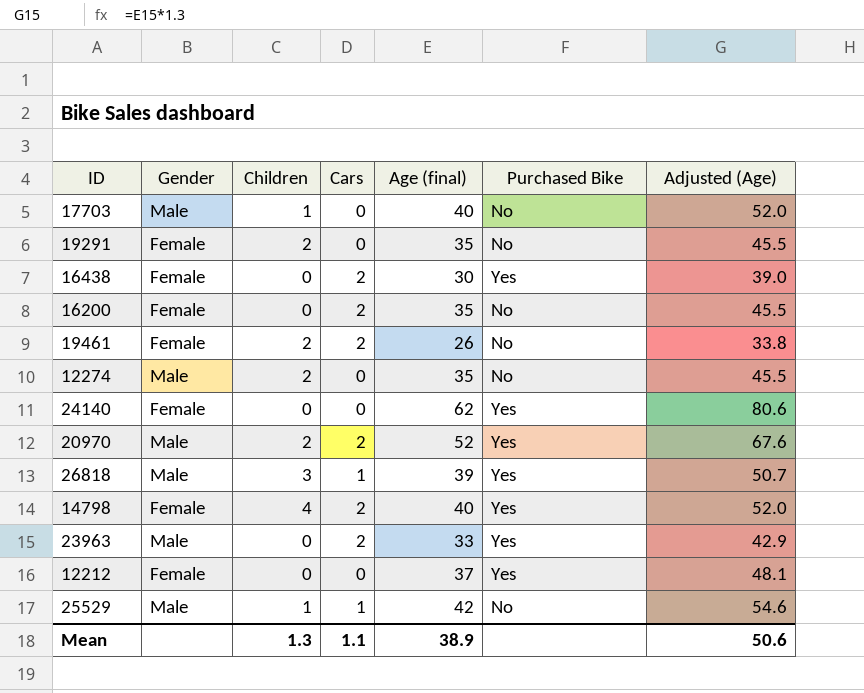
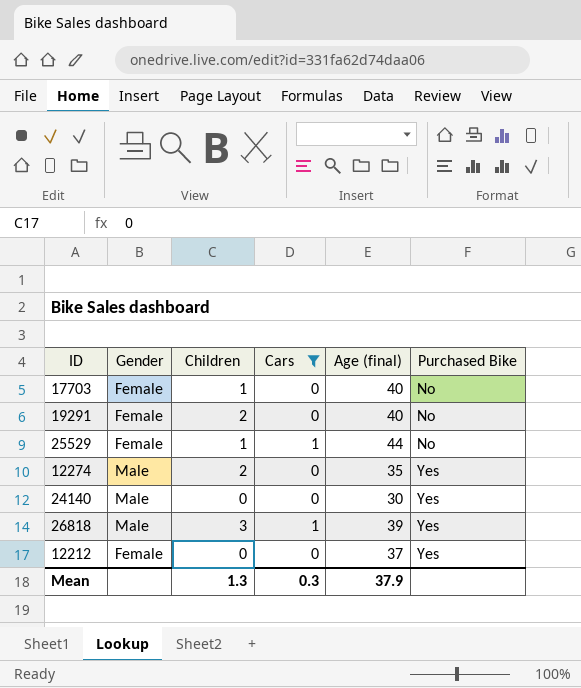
filter: none -> Cars != 2
row order: none -> Purchased Bike ascending
column Adjusted (Age) | formula: [Age (final)] * 1.3 -> none
17703 | Gender: Male -> Female
19291 | Age (final): 35 -> 40
25529 | Gender: Male -> Female
25529 | Age (final): 42 -> 44
12274 | Purchased Bike: No -> Yes
24140 | Gender: Female -> Male
24140 | Age (final): 62 -> 30
Mean | Cars: 1.1 -> 0.3
Mean | Age (final): 38.9 -> 37.9

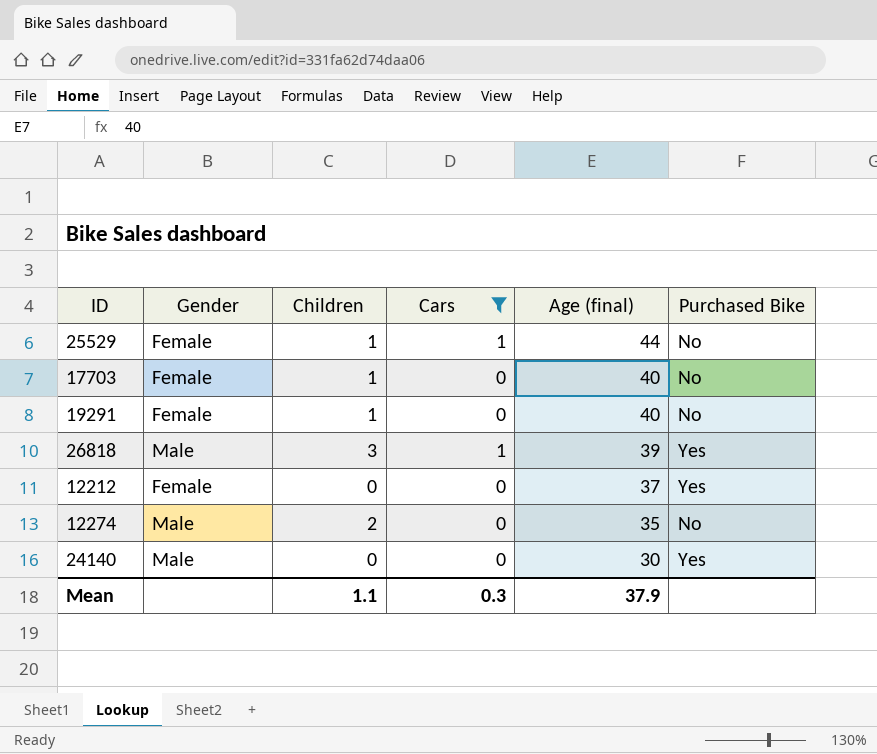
row order: Purchased Bike ascending -> Age (final) descending
19291 | Children: 2 -> 1
12274 | Purchased Bike: Yes -> No
Mean | Children: 1.3 -> 1.1

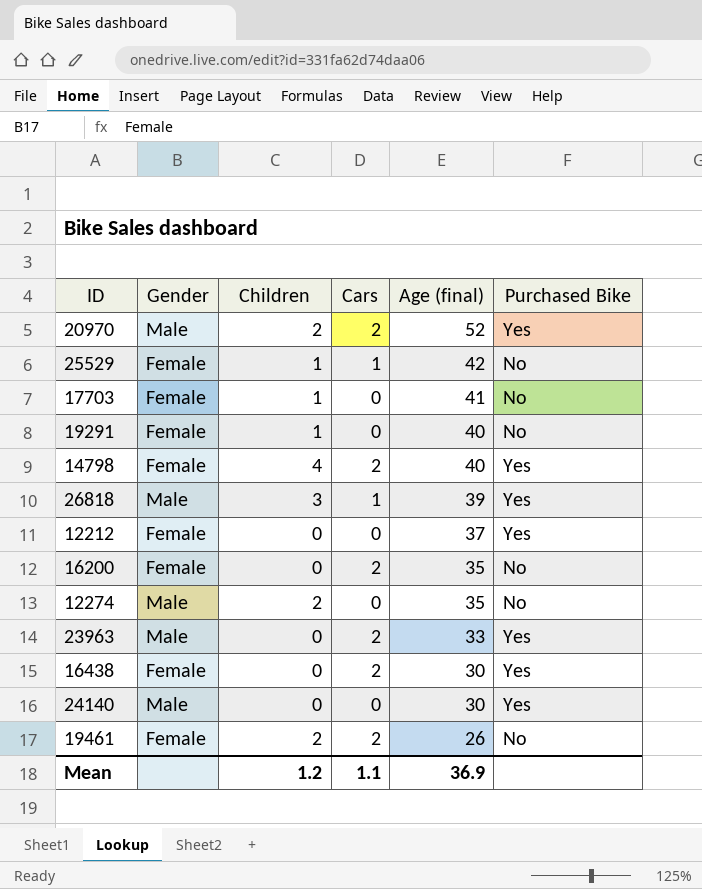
filter: Cars != 2 -> none
25529 | Age (final): 44 -> 42
17703 | Age (final): 40 -> 41
Mean | Children: 1.1 -> 1.2
Mean | Cars: 0.3 -> 1.1
Mean | Age (final): 37.9 -> 36.9

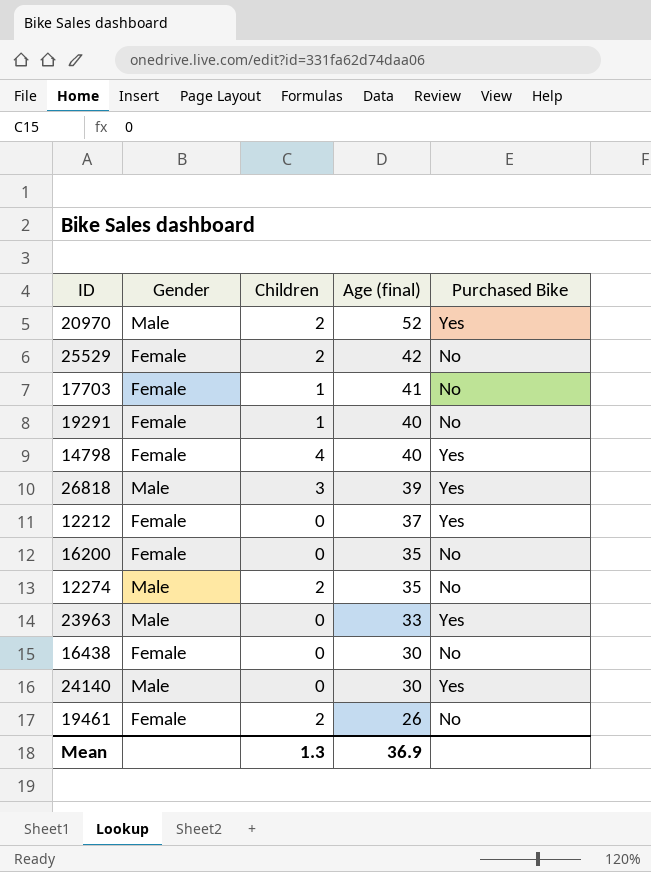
column Cars | position: 4 -> none
25529 | Children: 1 -> 2
16438 | Purchased Bike: Yes -> No
Mean | Children: 1.2 -> 1.3

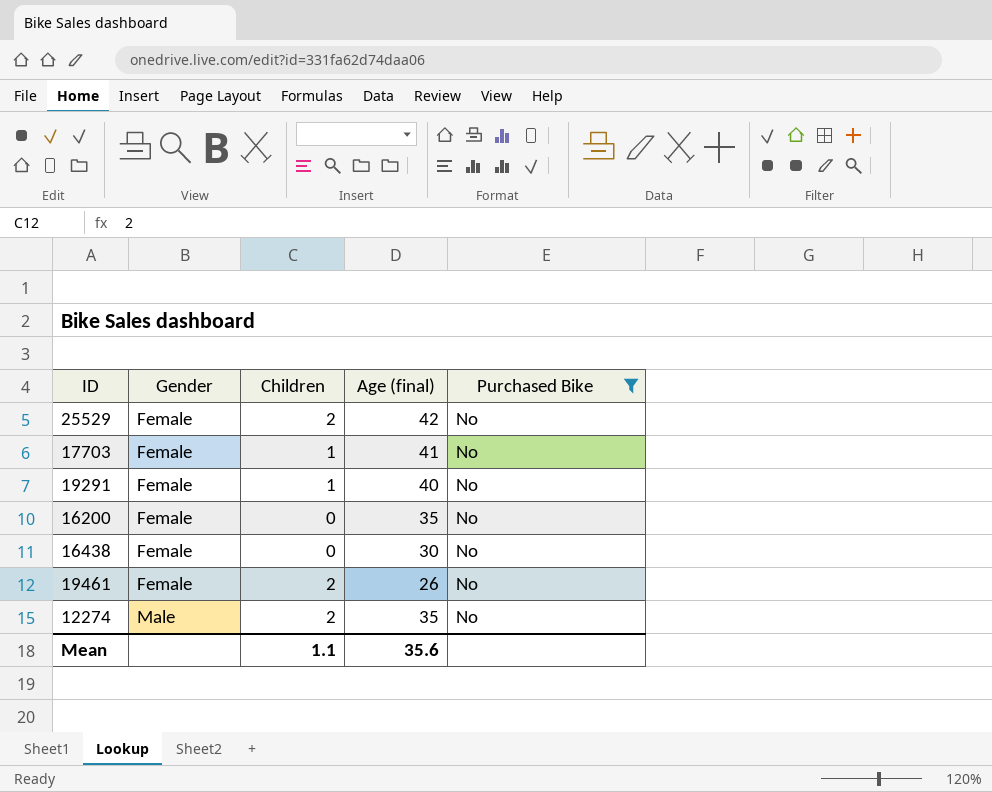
filter: none -> Purchased Bike = No
row order: Age (final) descending -> Gender ascending
Mean | Children: 1.3 -> 1.1
Mean | Age (final): 36.9 -> 35.6

